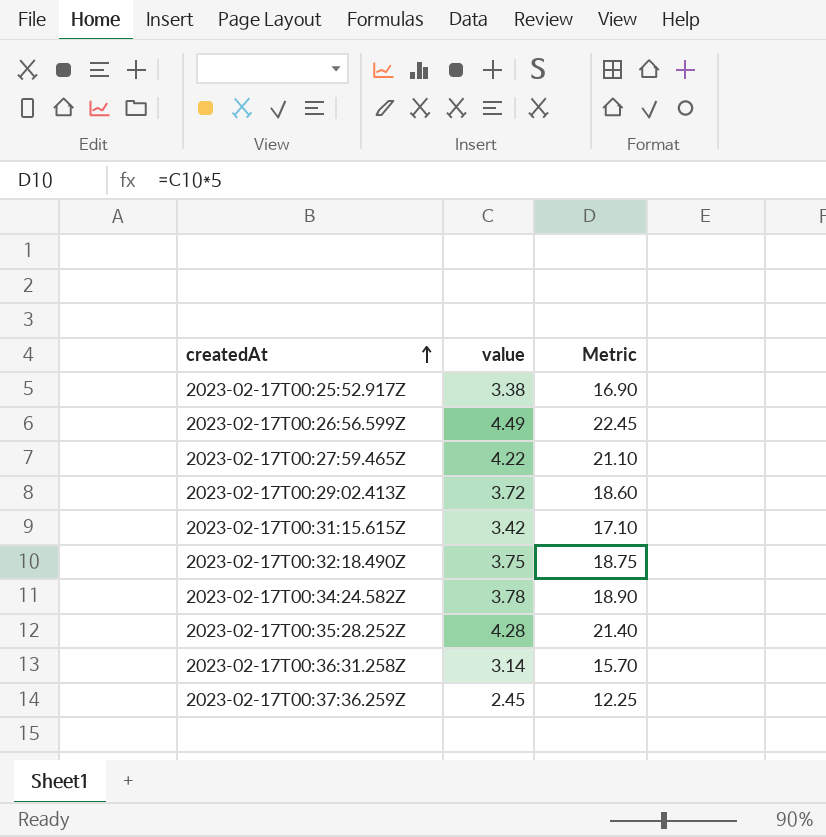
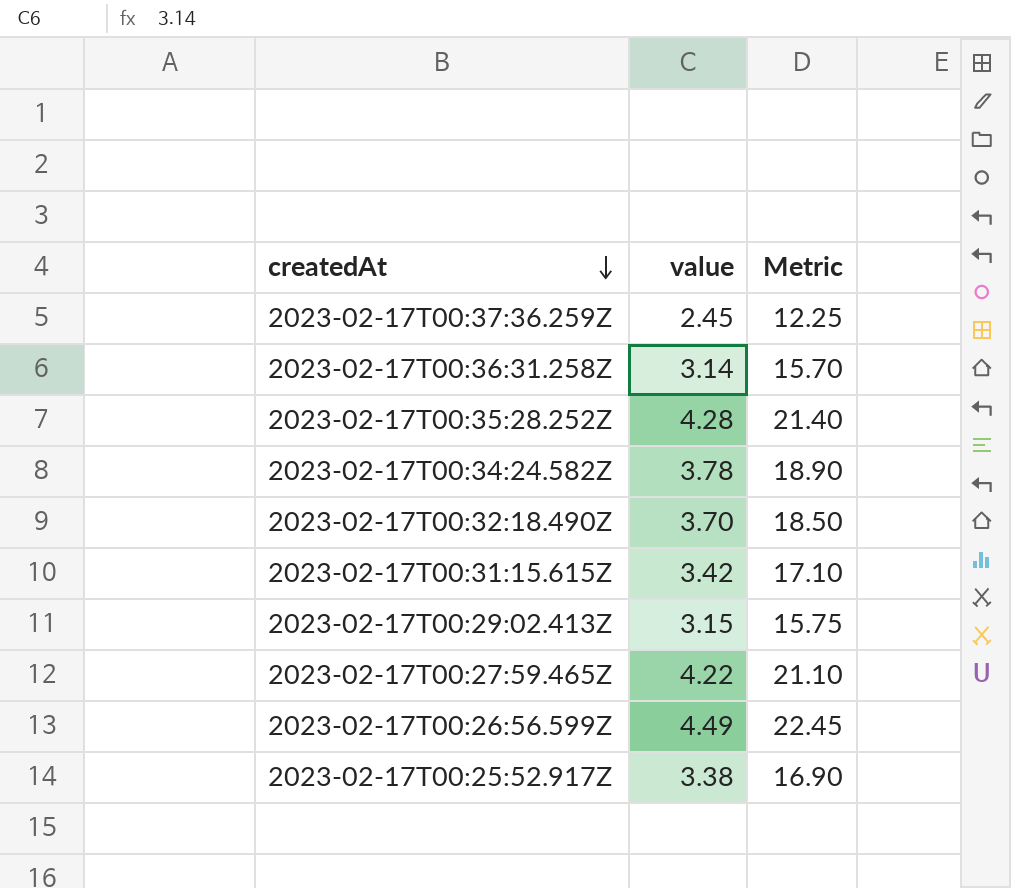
row order: createdAt ascending -> createdAt descending
2023-02-17T00:32:18.490Z | value: 3.75 -> 3.70
2023-02-17T00:32:18.490Z | Metric: 18.75 -> 18.50
2023-02-17T00:29:02.413Z | value: 3.72 -> 3.15
2023-02-17T00:29:02.413Z | Metric: 18.60 -> 15.75

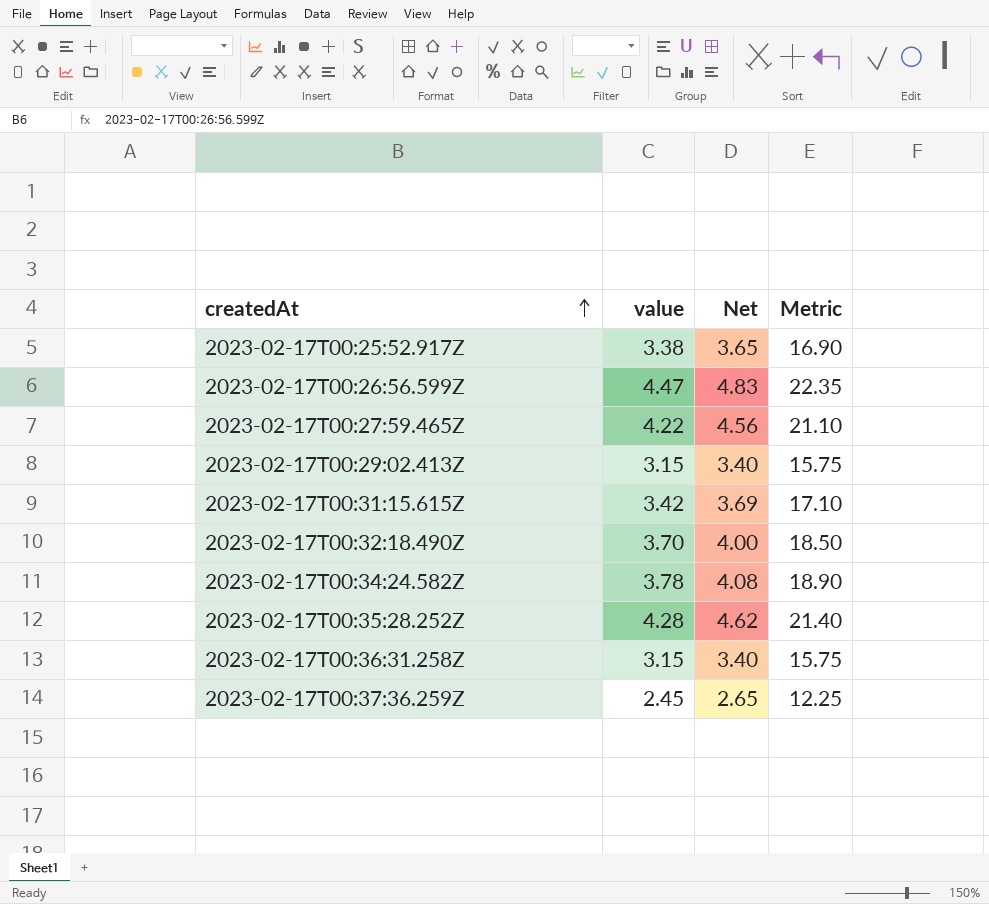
row order: createdAt descending -> createdAt ascending
column Net | formula: none -> [value] * 1.08
2023-02-17T00:26:56.599Z | value: 4.49 -> 4.47
2023-02-17T00:26:56.599Z | Metric: 22.45 -> 22.35
2023-02-17T00:36:31.258Z | value: 3.14 -> 3.15
2023-02-17T00:36:31.258Z | Metric: 15.70 -> 15.75

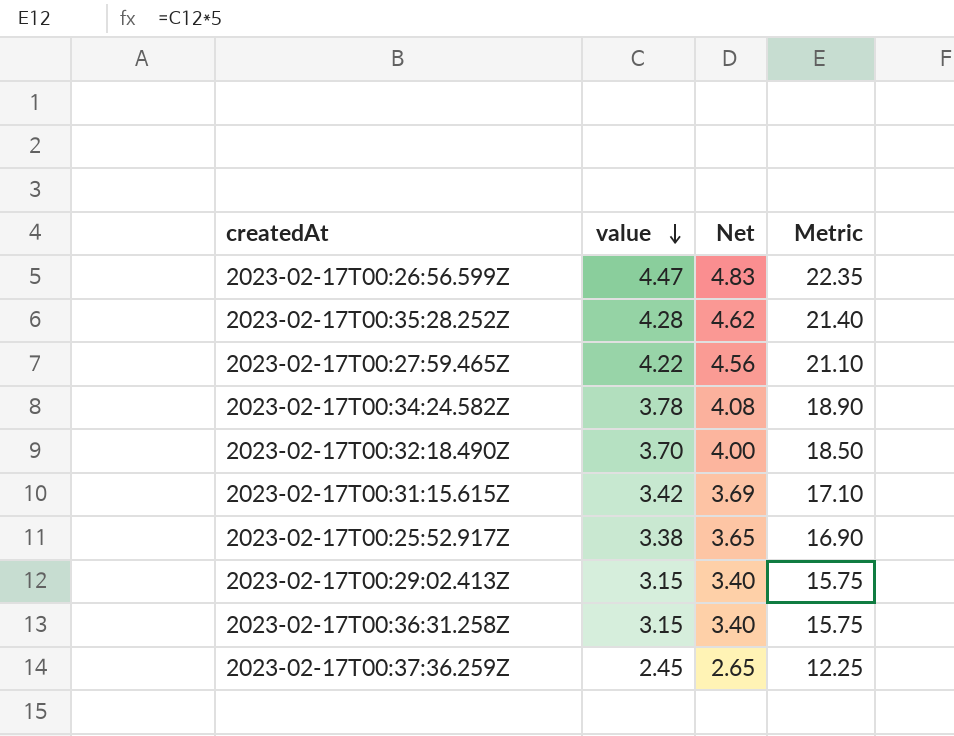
row order: createdAt ascending -> value descending

